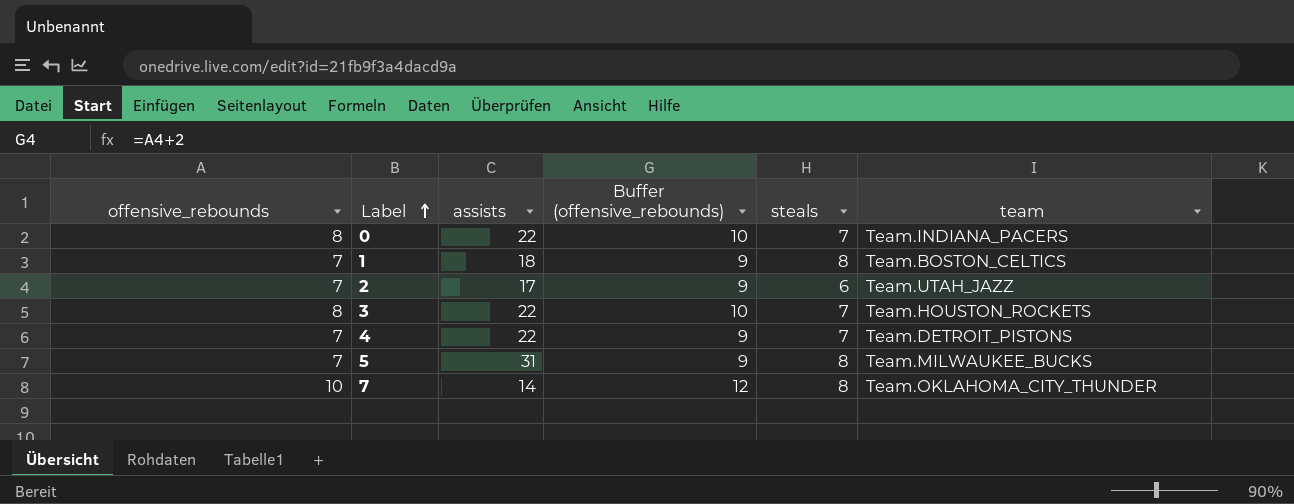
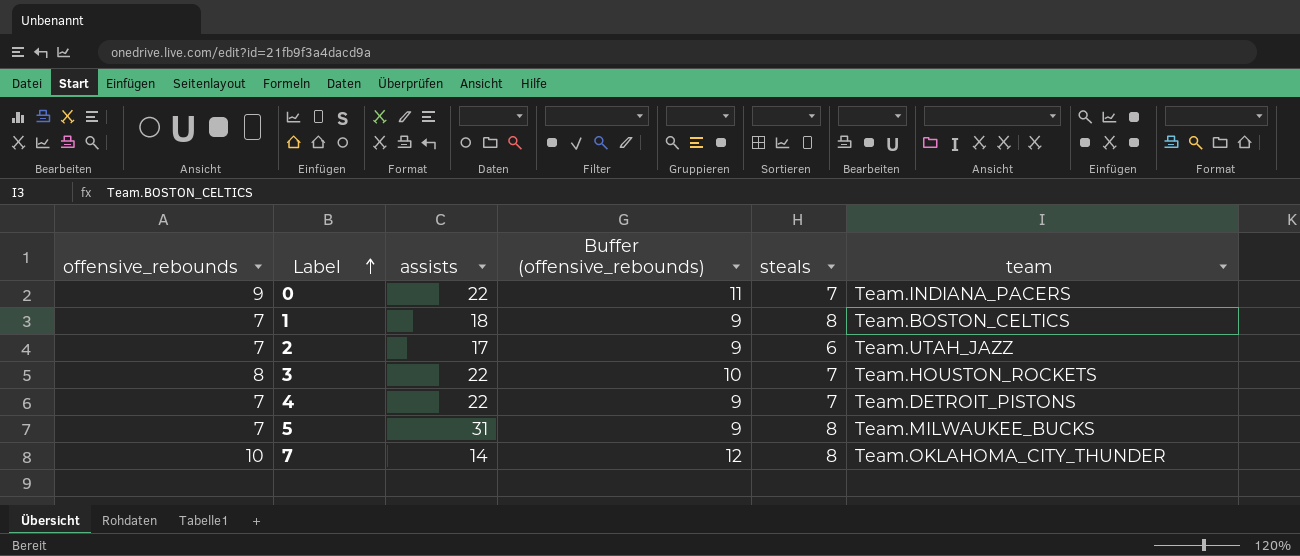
0 | offensive_rebounds: 8 -> 9
0 | Buffer (offensive_rebounds): 10 -> 11

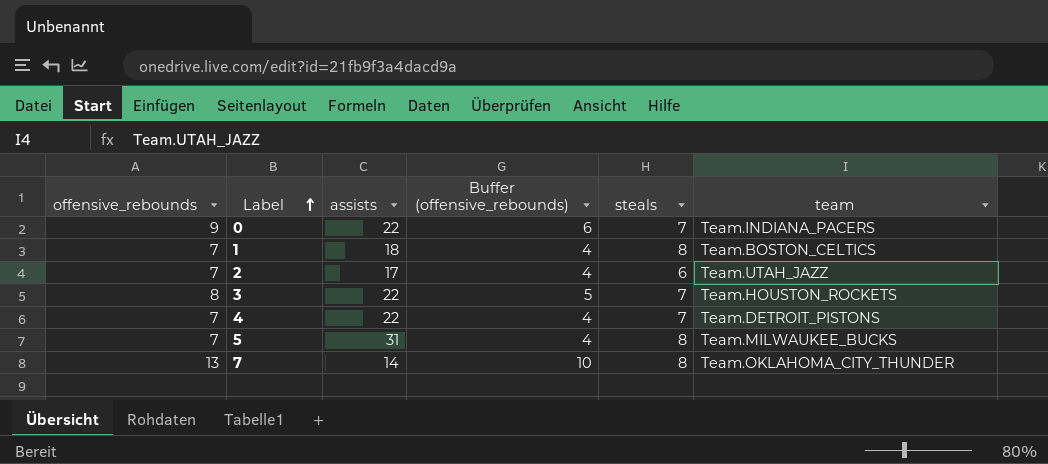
column Buffer (offensive_rebounds) | formula: [offensive_rebounds] + 2 -> [offensive_rebounds] - 3
7 | offensive_rebounds: 10 -> 13

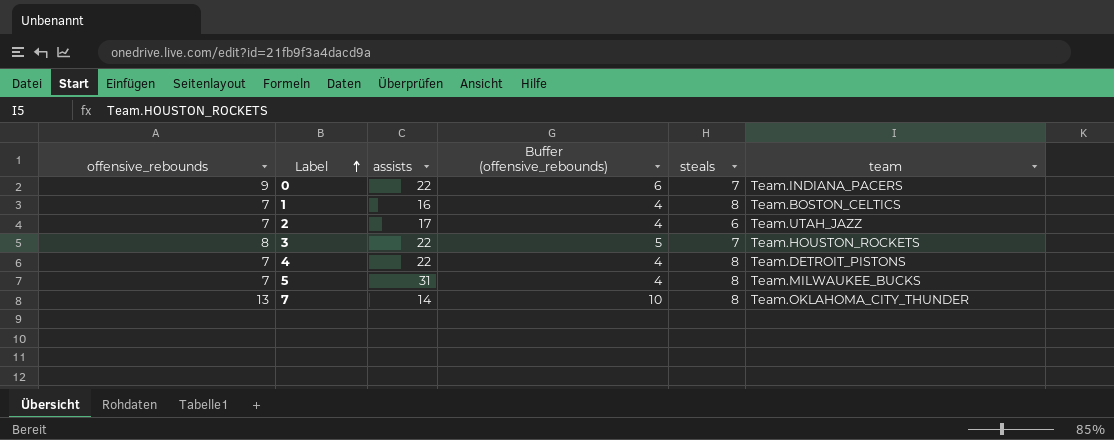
1 | assists: 18 -> 16
4 | steals: 7 -> 8

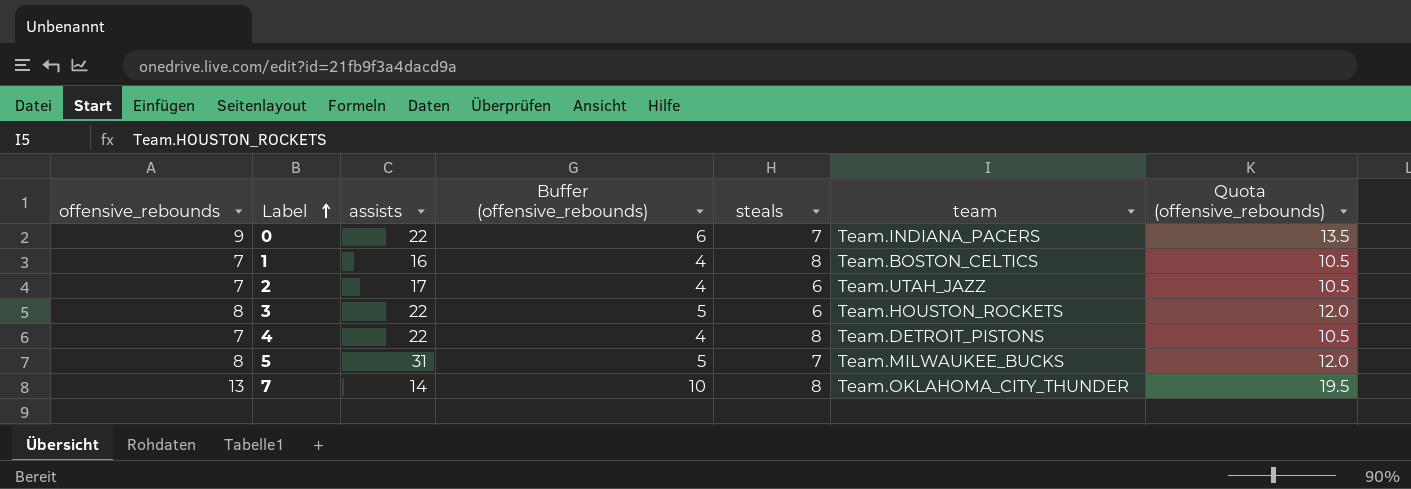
column Quota (offensive_rebounds) | formula: none -> [offensive_rebounds] * 1.5
3 | steals: 7 -> 6
5 | offensive_rebounds: 7 -> 8
5 | Buffer (offensive_rebounds): 4 -> 5
5 | steals: 8 -> 7

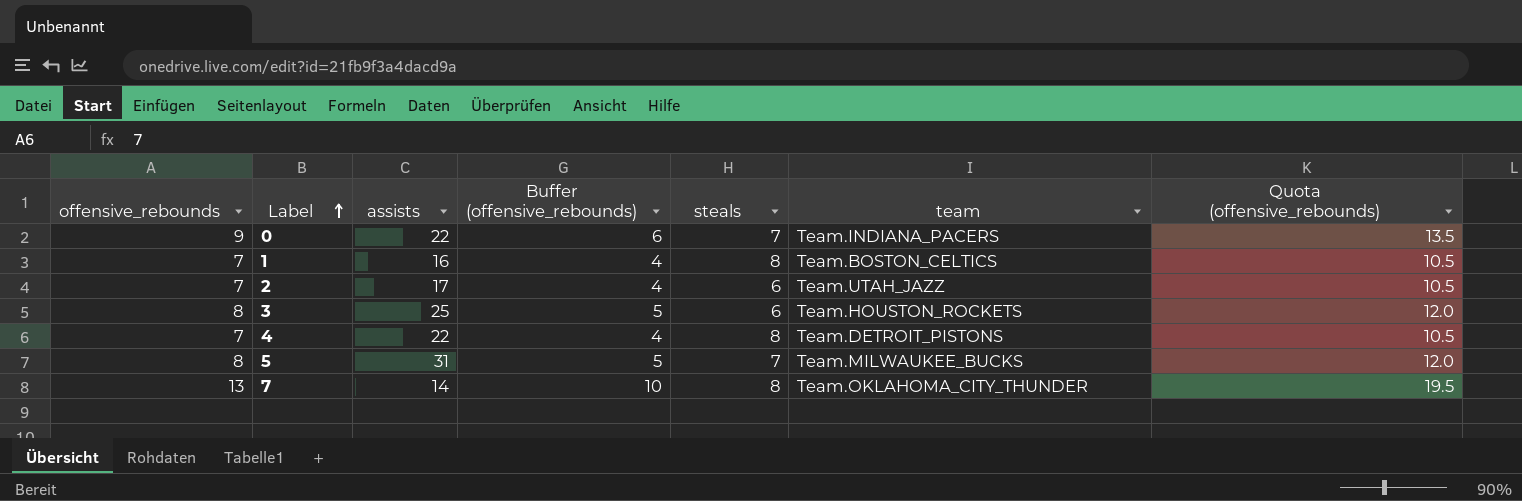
3 | assists: 22 -> 25

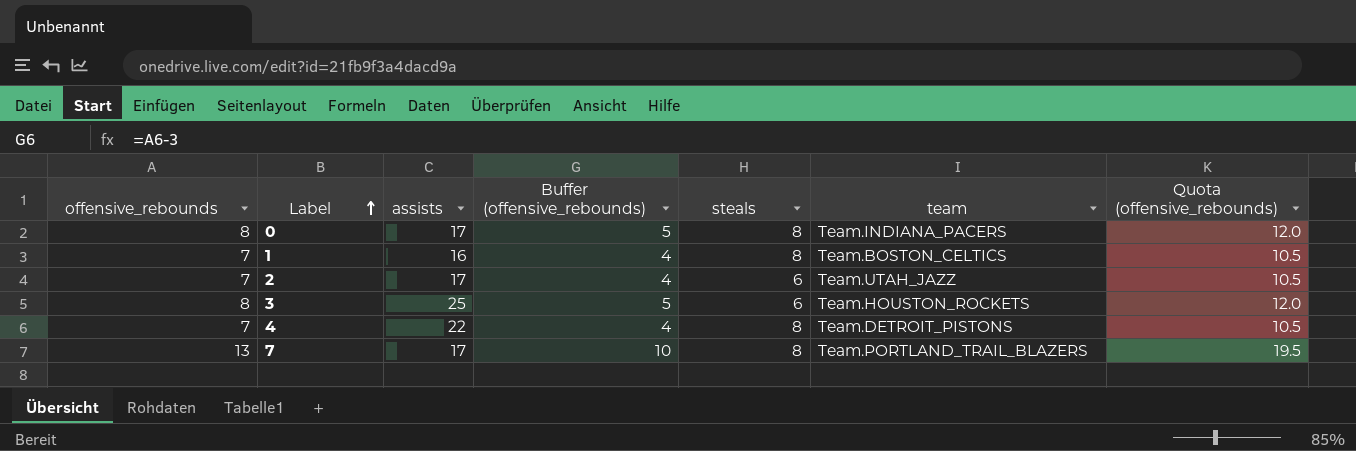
row 5: 8 | 31 | 5 | 7 | Team.MILWAUKEE_BUCKS | 12.0 -> none
0 | offensive_rebounds: 9 -> 8
0 | assists: 22 -> 17
0 | Buffer (offensive_rebounds): 6 -> 5
0 | steals: 7 -> 8
0 | Quota (offensive_rebounds): 13.5 -> 12.0
7 | assists: 14 -> 17
7 | team: Team.OKLAHOMA_CITY_THUNDER -> Team.PORTLAND_TRAIL_BLAZERS

